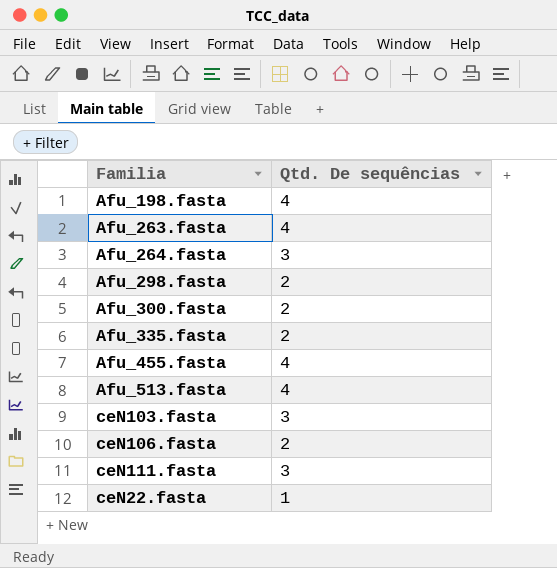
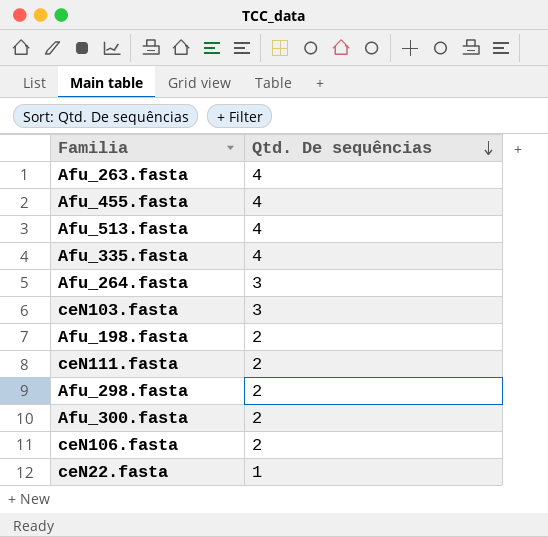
row order: none -> Qtd. De sequências descending
Afu_335.fasta | Qtd. De sequências: 2 -> 4
Afu_198.fasta | Qtd. De sequências: 4 -> 2
ceN111.fasta | Qtd. De sequências: 3 -> 2

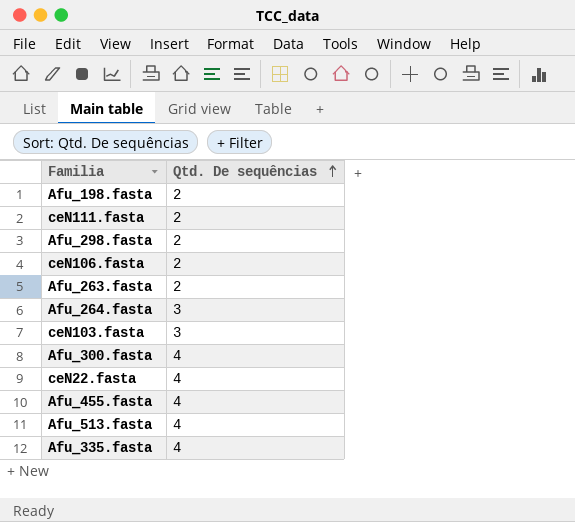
row order: Qtd. De sequências descending -> Qtd. De sequências ascending
Afu_263.fasta | Qtd. De sequências: 4 -> 2
Afu_300.fasta | Qtd. De sequências: 2 -> 4
ceN22.fasta | Qtd. De sequências: 1 -> 4

